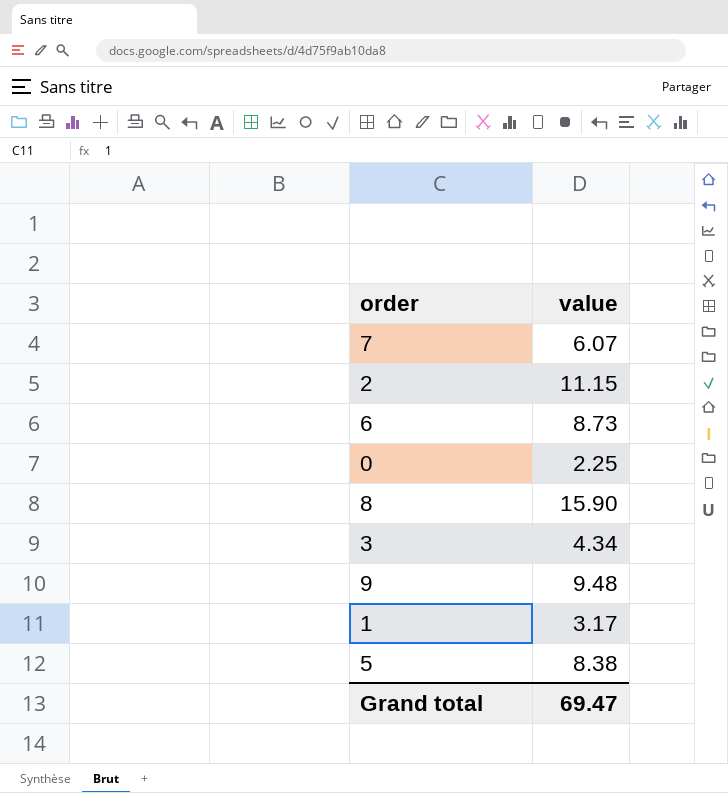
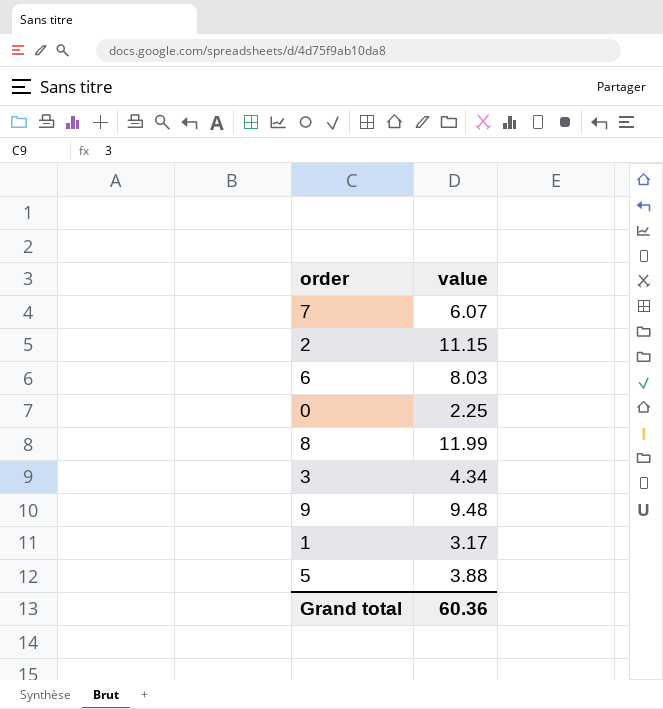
6 | value: 8.73 -> 8.03
8 | value: 15.90 -> 11.99
5 | value: 8.38 -> 3.88
Grand total | value: 69.47 -> 60.36

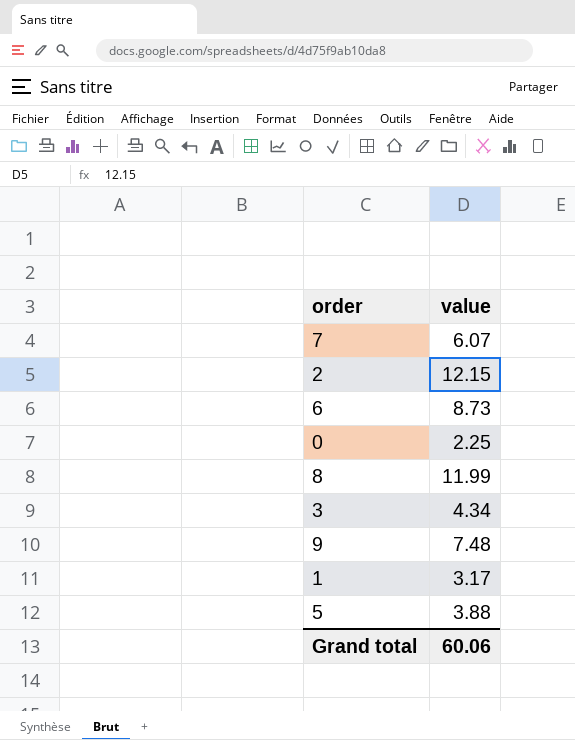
2 | value: 11.15 -> 12.15
6 | value: 8.03 -> 8.73
9 | value: 9.48 -> 7.48
Grand total | value: 60.36 -> 60.06

